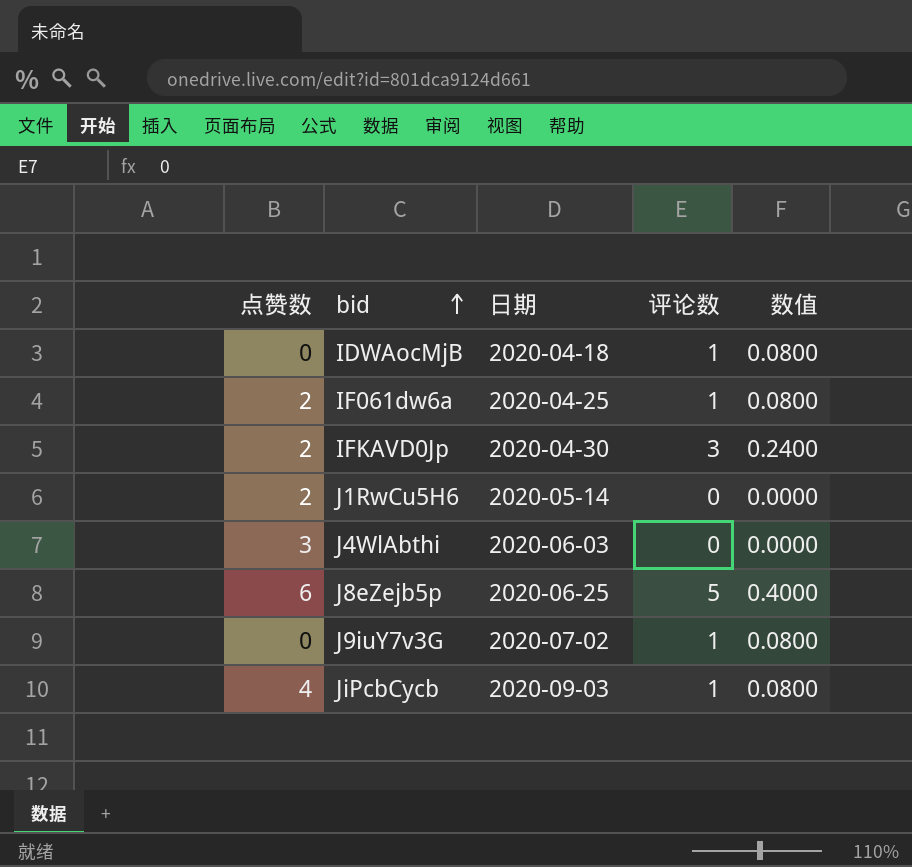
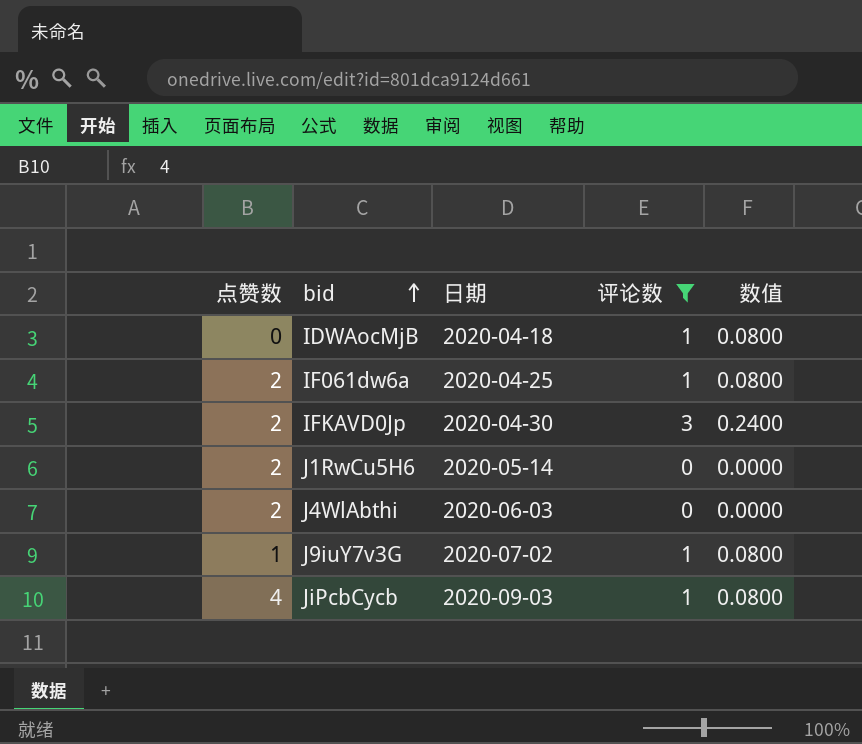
filter: none -> 评论数 != 5
J4WlAbthi | 点赞数: 3 -> 2
J9iuY7v3G | 点赞数: 0 -> 1

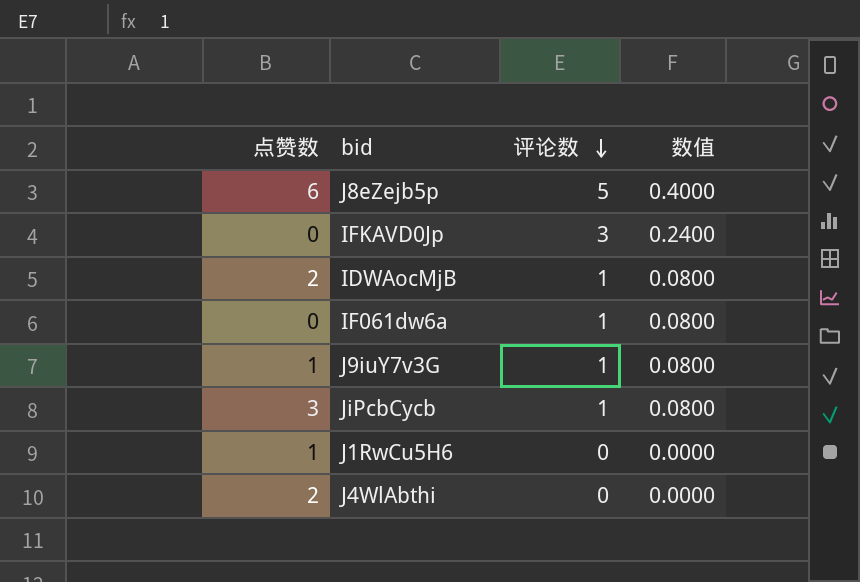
filter: 评论数 != 5 -> none
row order: bid ascending -> 评论数 descending
column 日期 | position: 3 -> none
IFKAVD0Jp | 点赞数: 2 -> 0
IDWAocMjB | 点赞数: 0 -> 2
IF061dw6a | 点赞数: 2 -> 0
JiPcbCycb | 点赞数: 4 -> 3
J1RwCu5H6 | 点赞数: 2 -> 1

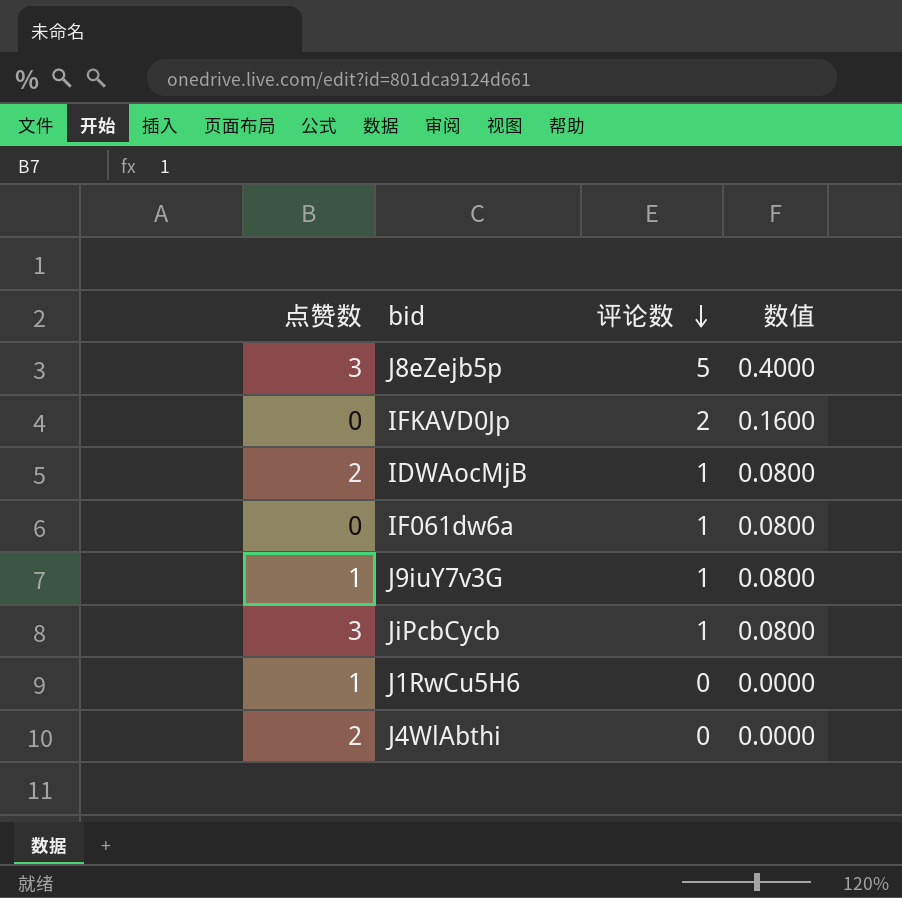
J8eZejb5p | 点赞数: 6 -> 3
IFKAVD0Jp | 评论数: 3 -> 2
IFKAVD0Jp | 数值: 0.2400 -> 0.1600

